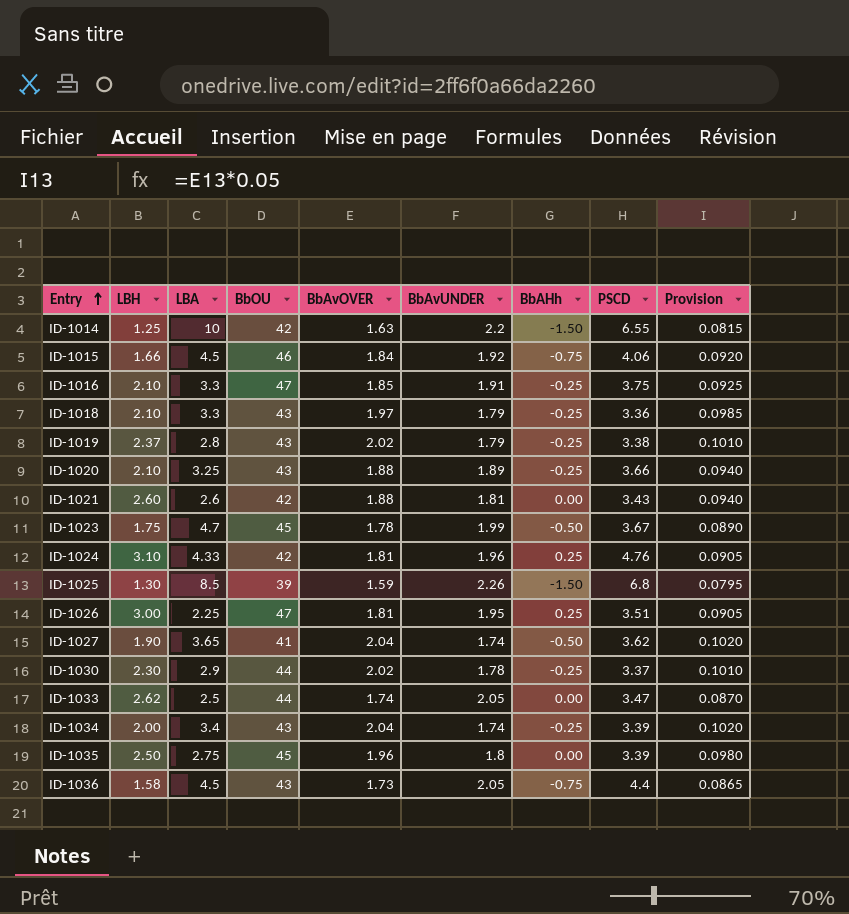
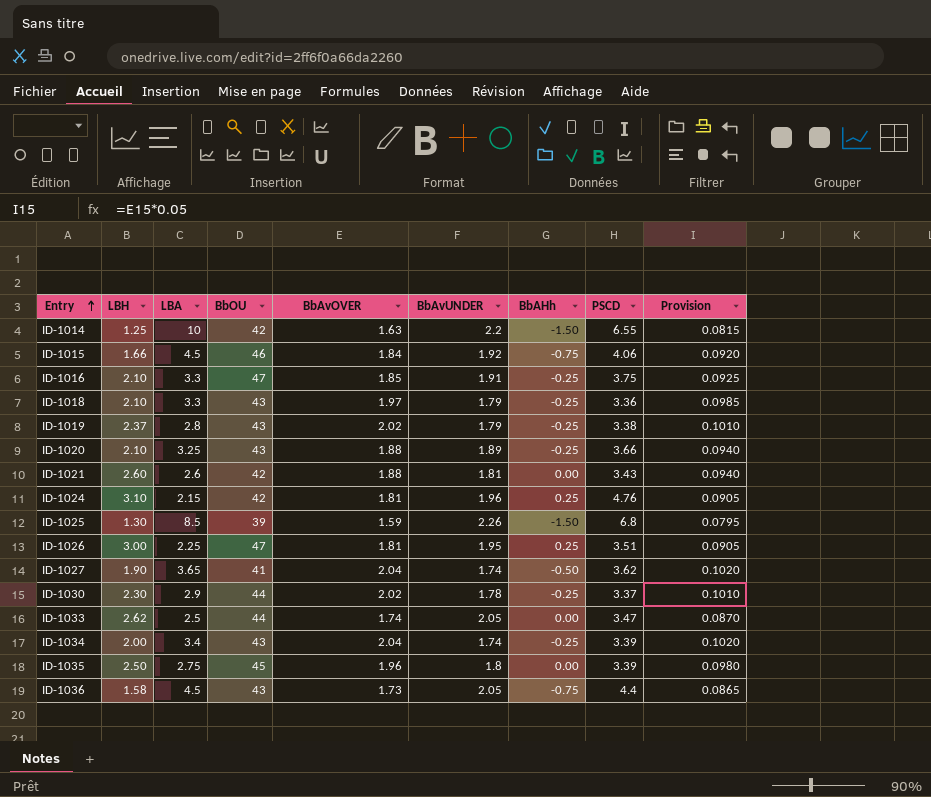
row ID-1023: 1.75 | 4.7 | 45 | 1.78 | 1.99 | -0.50 | 3.67 | 0.0890 -> none
ID-1024 | LBA: 4.33 -> 2.15

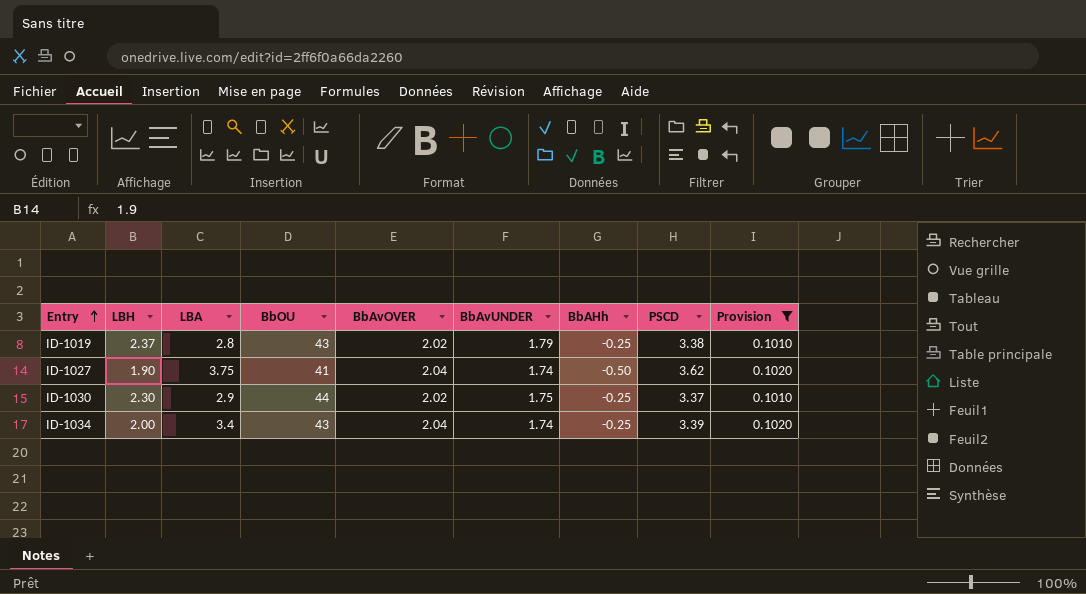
filter: none -> Provision >= 0.1010
ID-1027 | LBA: 3.65 -> 3.75
ID-1030 | BbAvUNDER: 1.78 -> 1.75

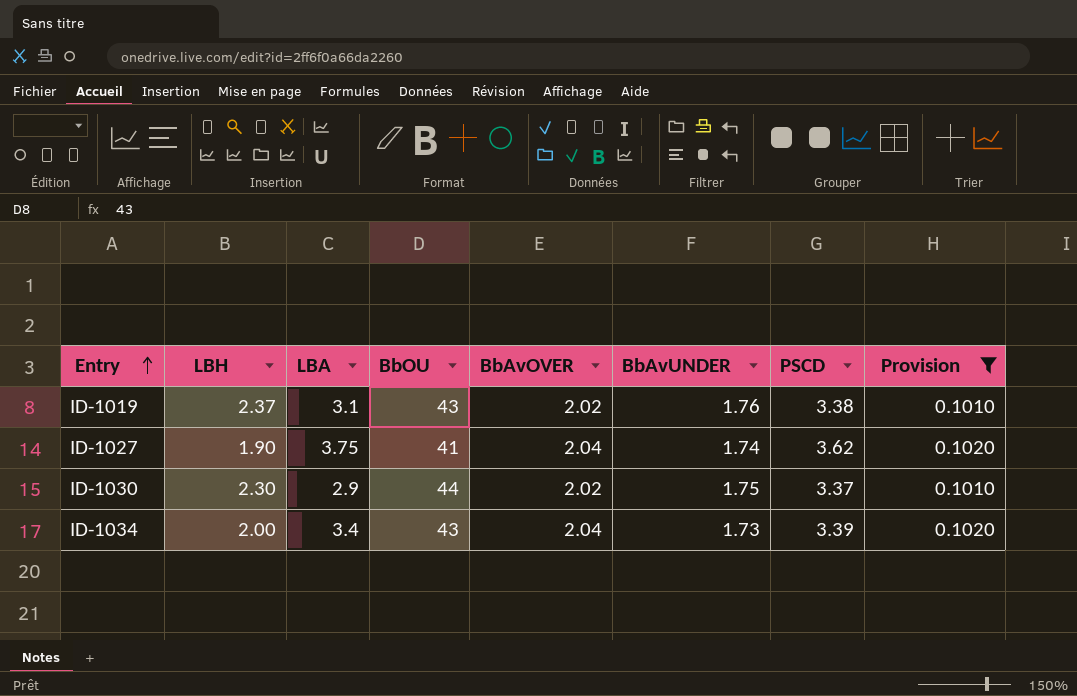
column BbAHh | position: 7 -> none
ID-1019 | LBA: 2.8 -> 3.1
ID-1019 | BbAvUNDER: 1.79 -> 1.76
ID-1034 | BbAvUNDER: 1.74 -> 1.73

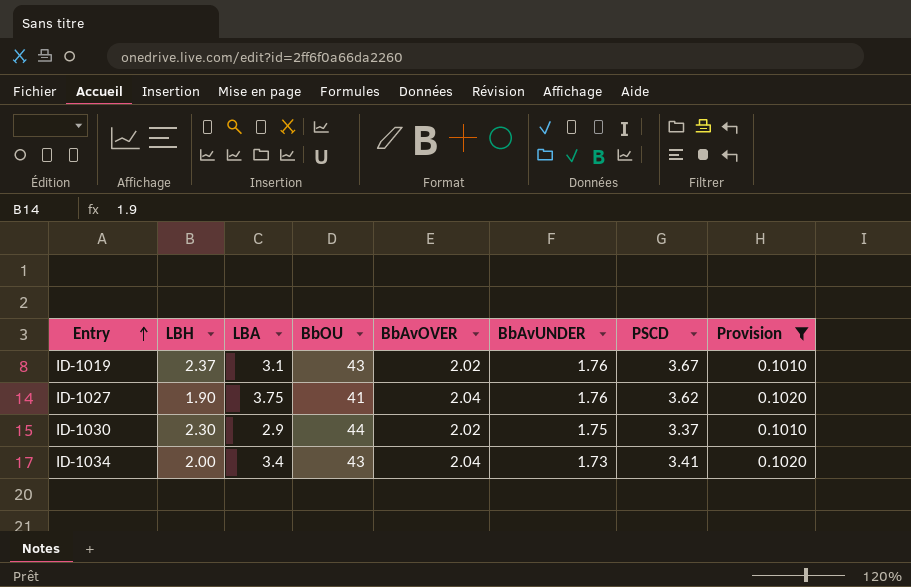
ID-1019 | PSCD: 3.38 -> 3.67
ID-1027 | BbAvUNDER: 1.74 -> 1.76
ID-1034 | PSCD: 3.39 -> 3.41

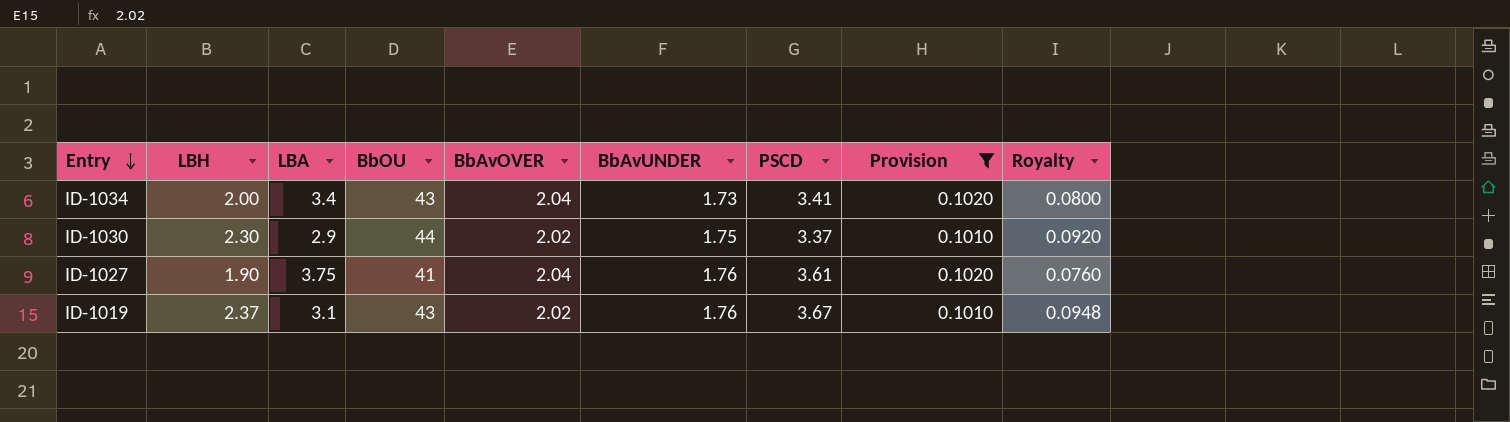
row order: Entry ascending -> Entry descending
column Royalty | formula: none -> [LBH] * 0.04
ID-1027 | PSCD: 3.62 -> 3.61

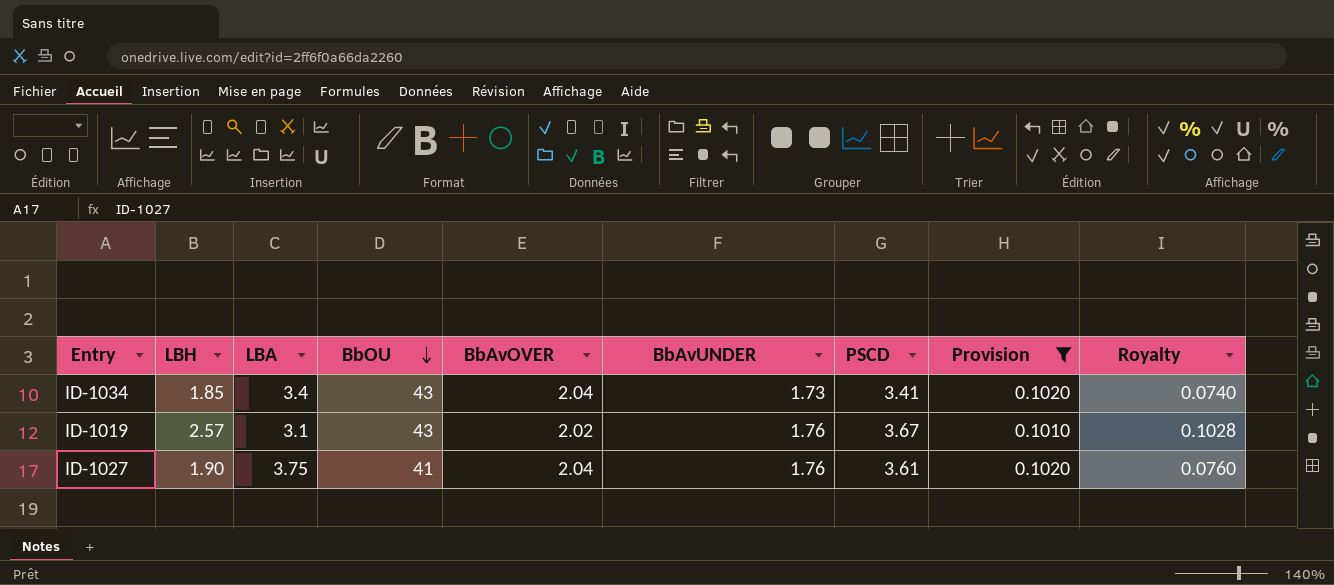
row order: Entry descending -> BbOU descending
row ID-1030: 2.30 | 2.9 | 44 | 2.02 | 1.75 | 3.37 | 0.1010 | 0.0920 -> none
ID-1034 | LBH: 2.00 -> 1.85
ID-1034 | Royalty: 0.0800 -> 0.0740
ID-1019 | LBH: 2.37 -> 2.57
ID-1019 | Royalty: 0.0948 -> 0.1028

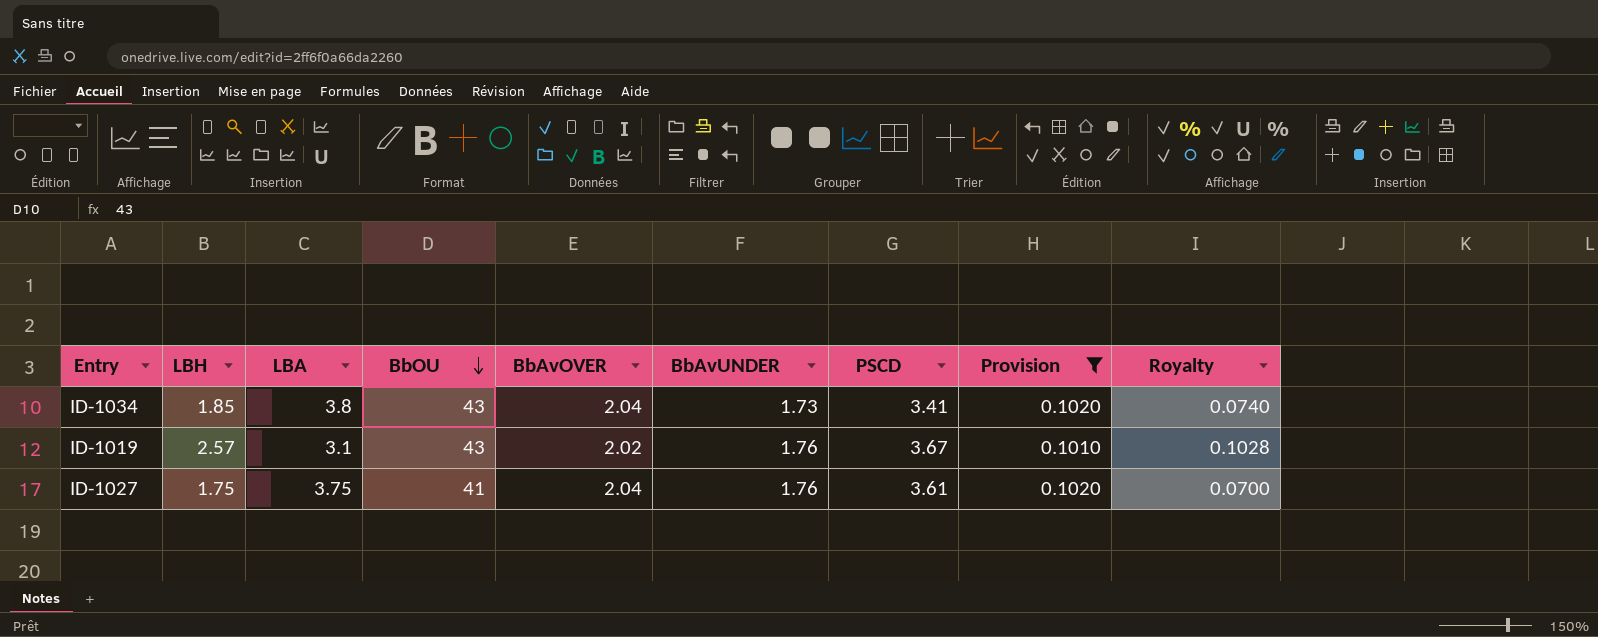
ID-1034 | LBA: 3.4 -> 3.8
ID-1027 | LBH: 1.90 -> 1.75
ID-1027 | Royalty: 0.0760 -> 0.0700

